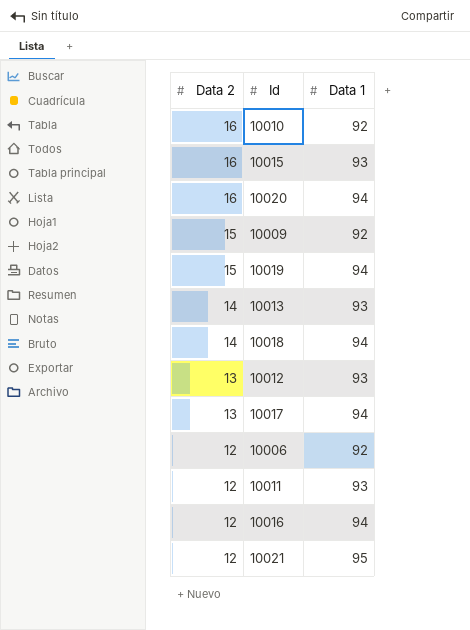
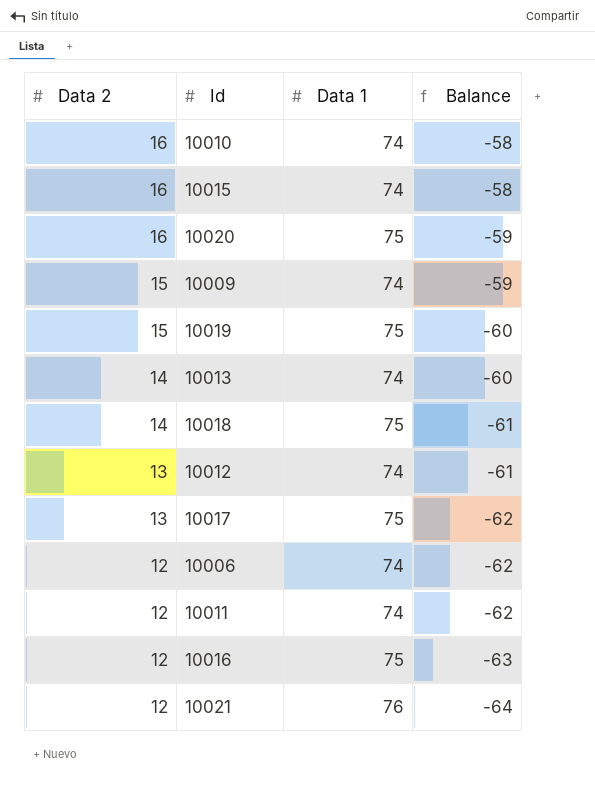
column Balance | formula: none -> [Data 2] - [Data 1]
10010 | Data 1: 92 -> 74
10015 | Data 1: 93 -> 74
10020 | Data 1: 94 -> 75
10009 | Data 1: 92 -> 74
10019 | Data 1: 94 -> 75
10013 | Data 1: 93 -> 74
10018 | Data 1: 94 -> 75
10012 | Data 1: 93 -> 74
10017 | Data 1: 94 -> 75
10006 | Data 1: 92 -> 74
10011 | Data 1: 93 -> 74
10016 | Data 1: 94 -> 75
10021 | Data 1: 95 -> 76

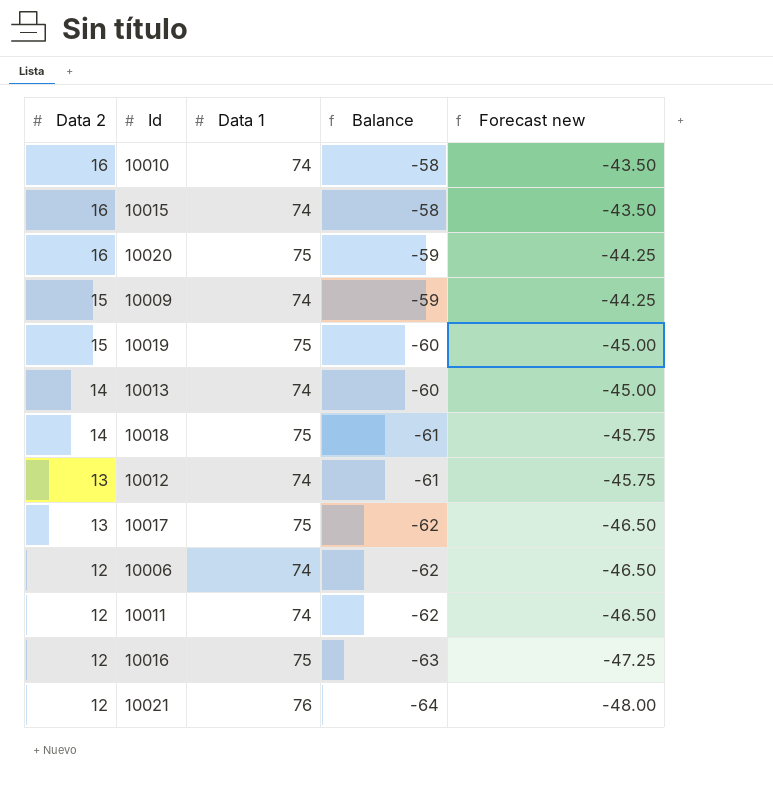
column Forecast new | formula: none -> [Balance] * 0.75

